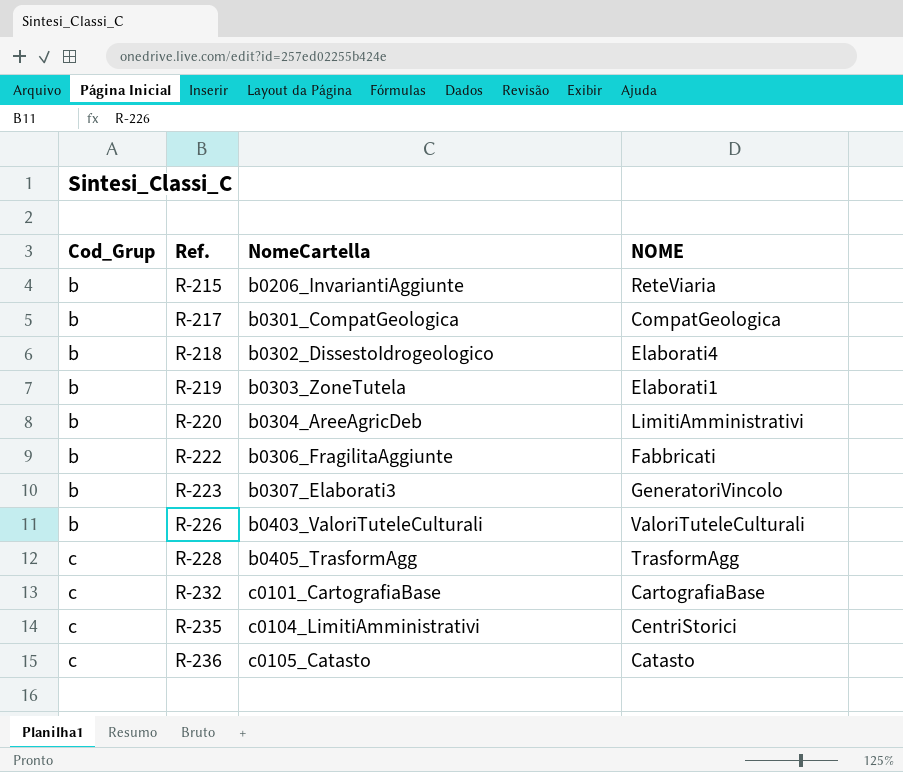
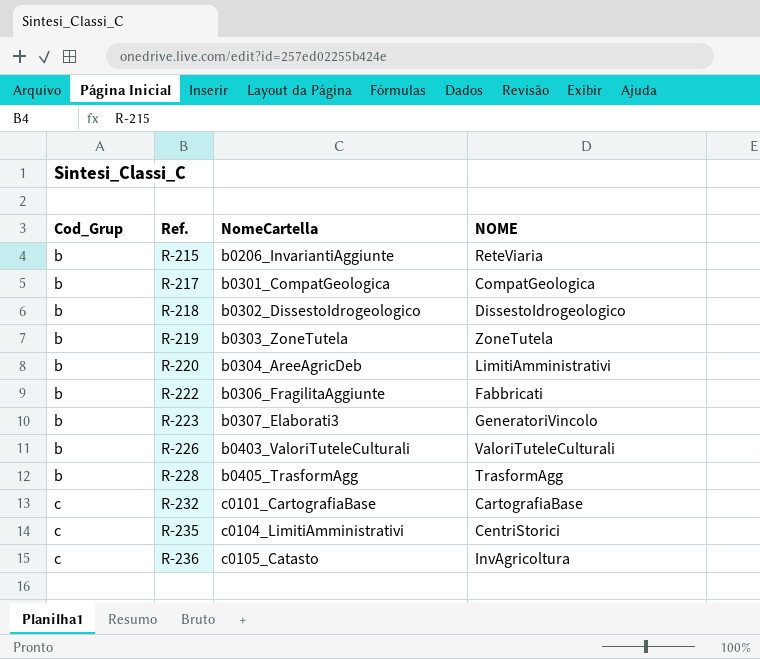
R-218 | NOME: Elaborati4 -> DissestoIdrogeologico
R-219 | NOME: Elaborati1 -> ZoneTutela
R-228 | Cod_Grup: c -> b
R-236 | NOME: Catasto -> InvAgricoltura

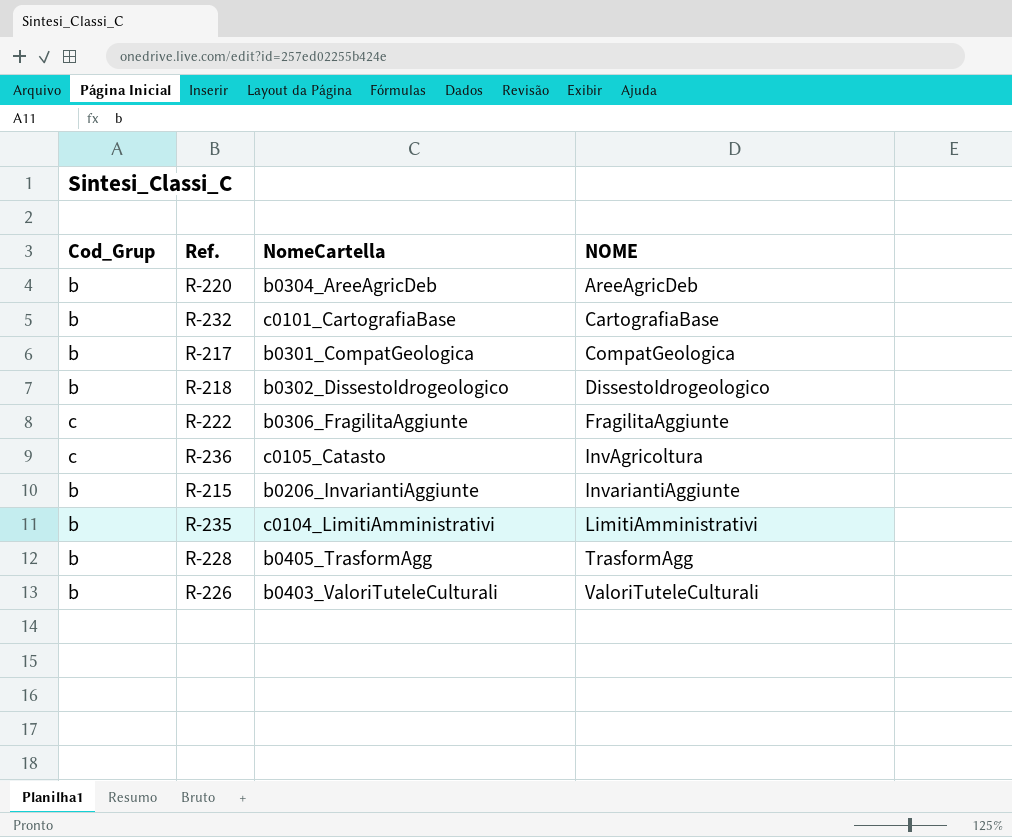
row order: Cod_Grup ascending -> NOME ascending
row R-219: b | b0303_ZoneTutela | ZoneTutela -> none
row R-223: b | b0307_Elaborati3 | GeneratoriVincolo -> none
R-220 | NOME: LimitiAmministrativi -> AreeAgricDeb
R-232 | Cod_Grup: c -> b
R-222 | Cod_Grup: b -> c
R-222 | NOME: Fabbricati -> FragilitaAggiunte
R-215 | NOME: ReteViaria -> InvariantiAggiunte
R-235 | Cod_Grup: c -> b
R-235 | NOME: CentriStorici -> LimitiAmministrativi

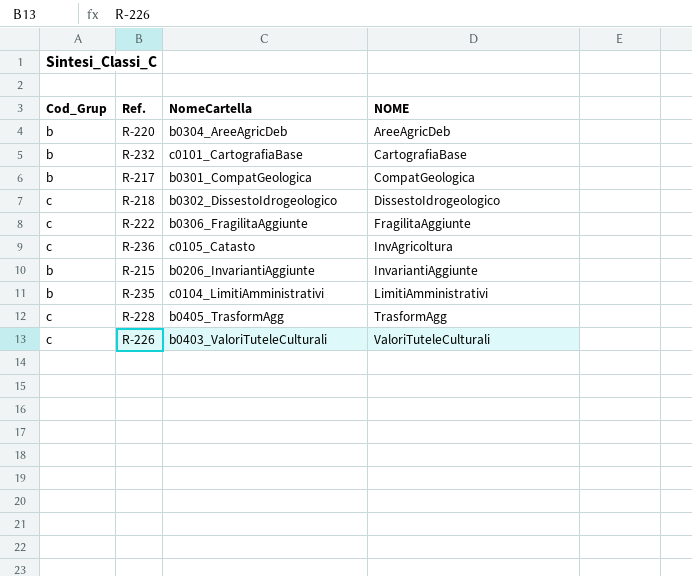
R-218 | Cod_Grup: b -> c
R-228 | Cod_Grup: b -> c
R-226 | Cod_Grup: b -> c

